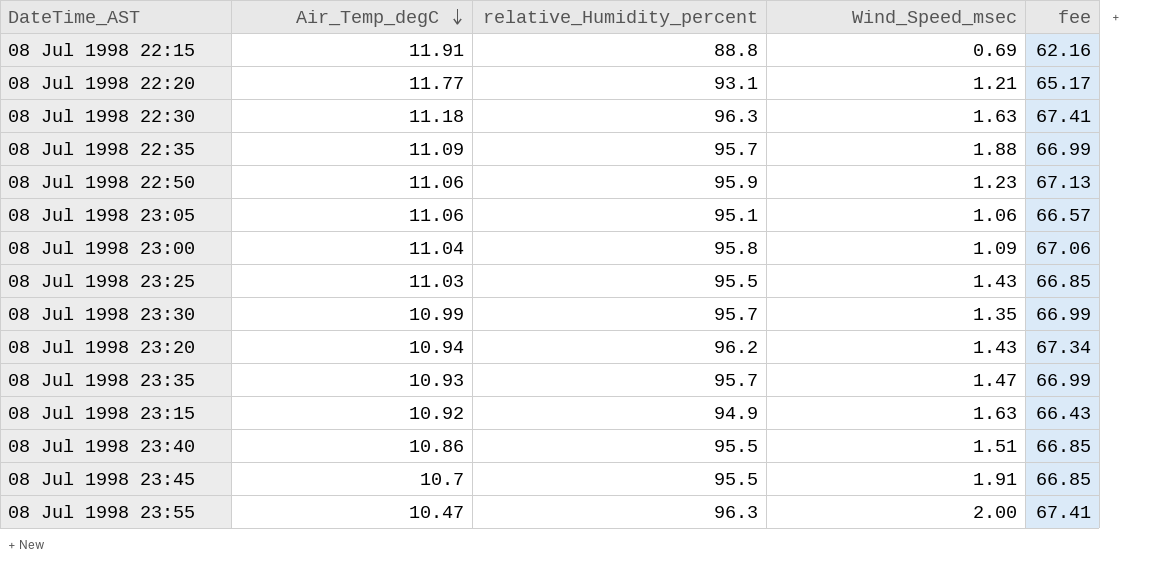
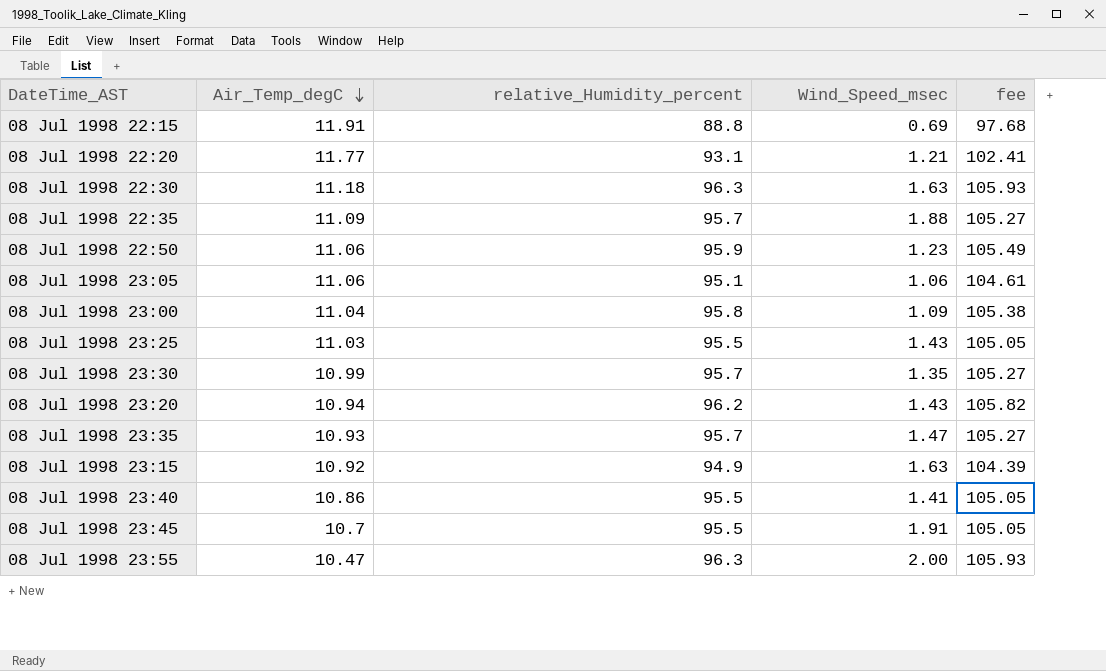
column fee | formula: [relative_Humidity_percent] * 0.7 -> [relative_Humidity_percent] * 1.1
08 Jul 1998 23:40 | Wind_Speed_msec: 1.51 -> 1.41

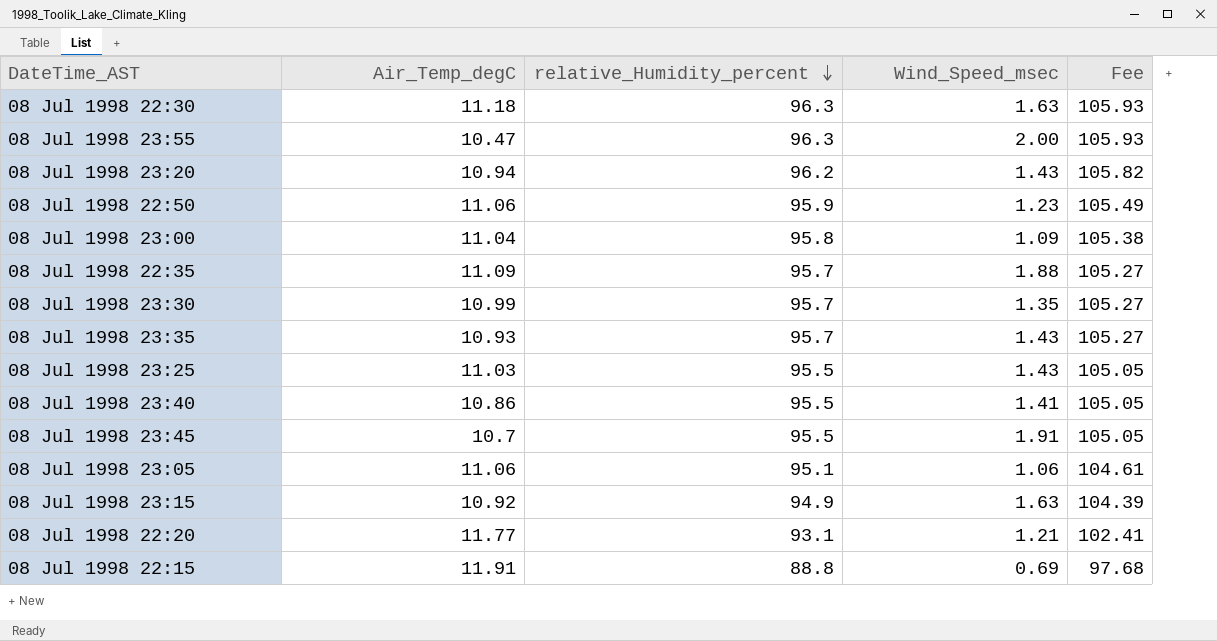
row order: Air_Temp_degC descending -> relative_Humidity_percent descending
column name: fee -> Fee
08 Jul 1998 23:35 | Wind_Speed_msec: 1.47 -> 1.43

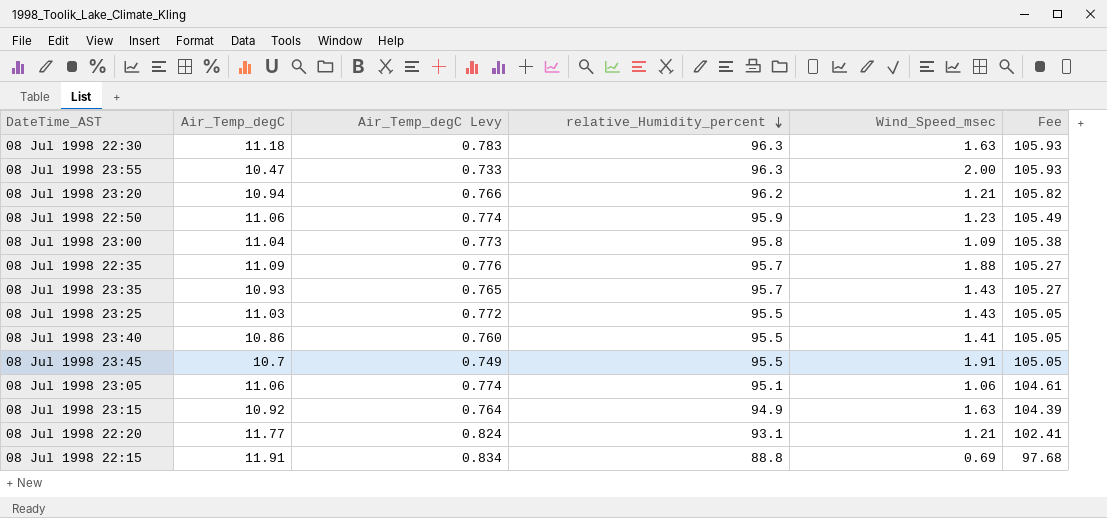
column Air_Temp_degC Levy | formula: none -> [Air_Temp_degC] * 0.07
row 08 Jul 1998 23:30: 10.99 | 95.7 | 1.35 | 105.27 -> none
08 Jul 1998 23:20 | Wind_Speed_msec: 1.43 -> 1.21

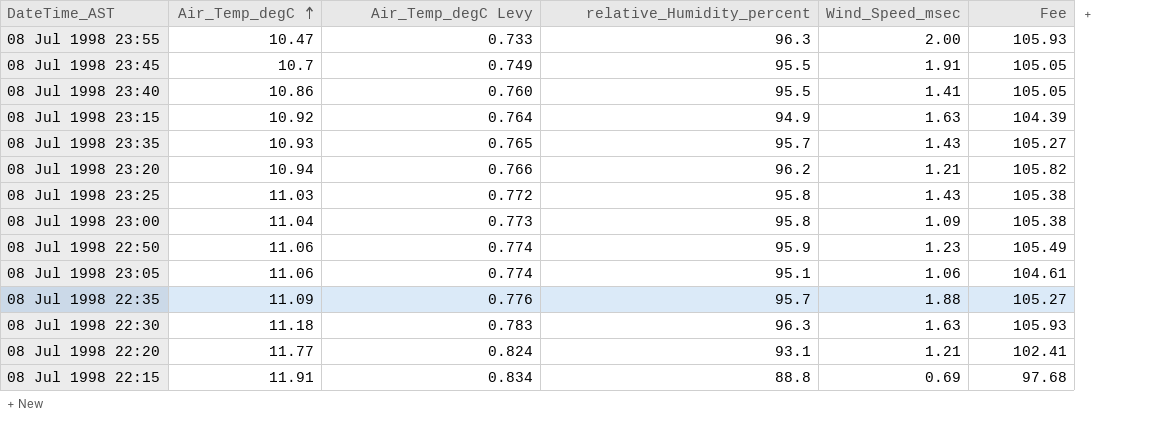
row order: relative_Humidity_percent descending -> Air_Temp_degC ascending
08 Jul 1998 23:25 | relative_Humidity_percent: 95.5 -> 95.8
08 Jul 1998 23:25 | Fee: 105.05 -> 105.38

